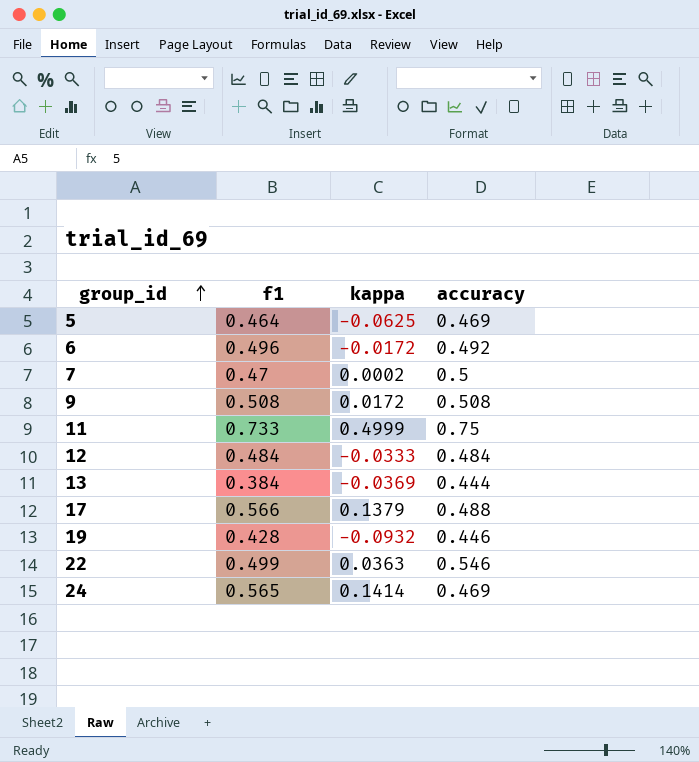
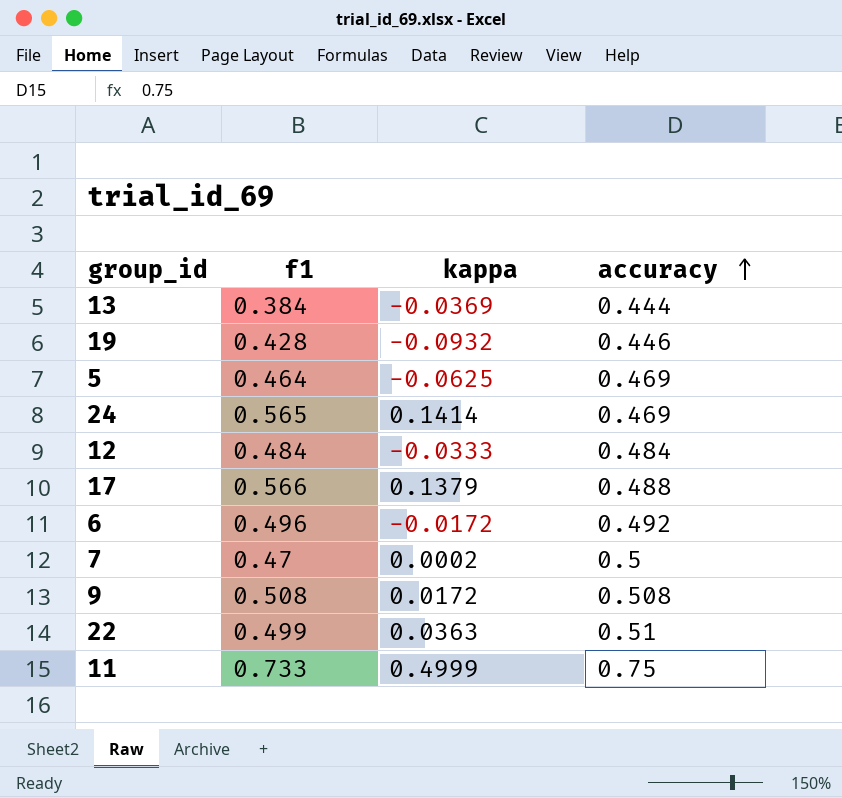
row order: group_id ascending -> accuracy ascending
22 | accuracy: 0.546 -> 0.51

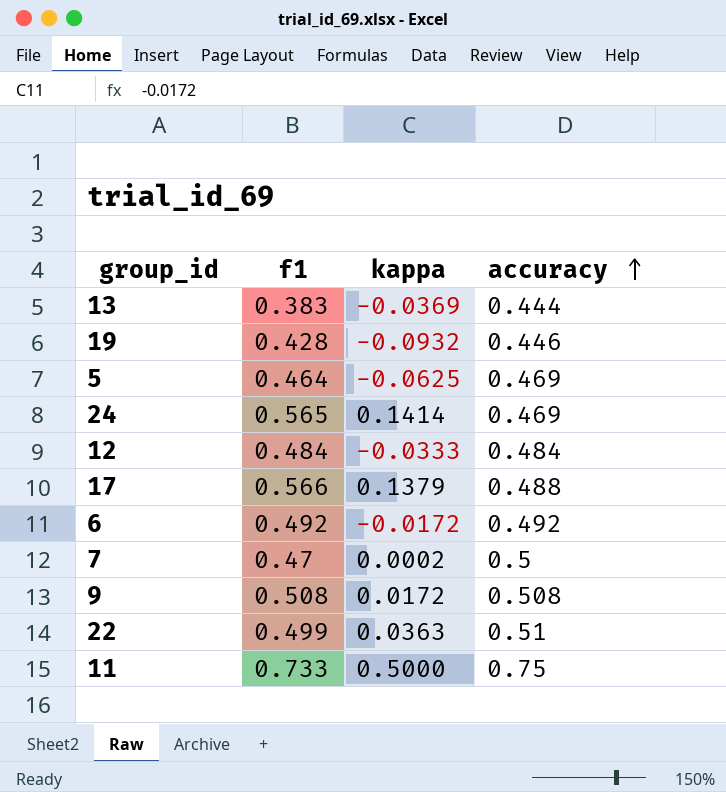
13 | f1: 0.384 -> 0.383
6 | f1: 0.496 -> 0.492
11 | kappa: 0.4999 -> 0.5000

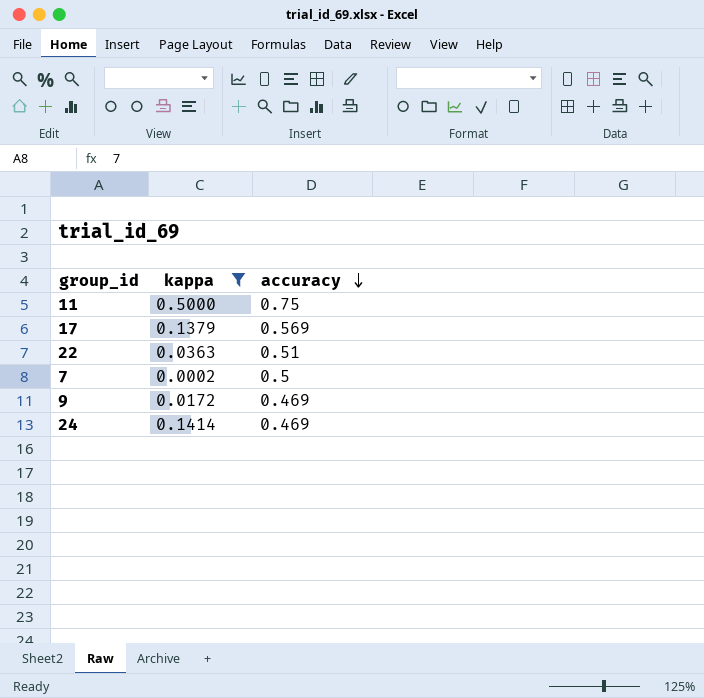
filter: none -> kappa >= 0.0002
row order: accuracy ascending -> accuracy descending
column f1 | position: 2 -> none
17 | accuracy: 0.488 -> 0.569
9 | accuracy: 0.508 -> 0.469

